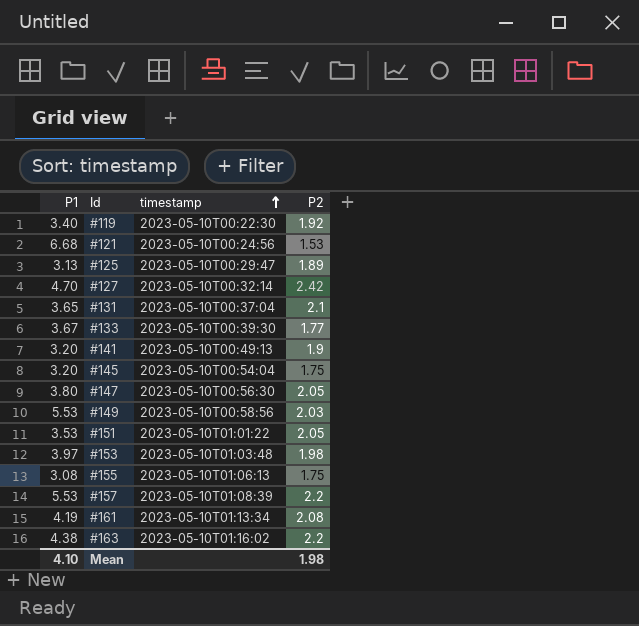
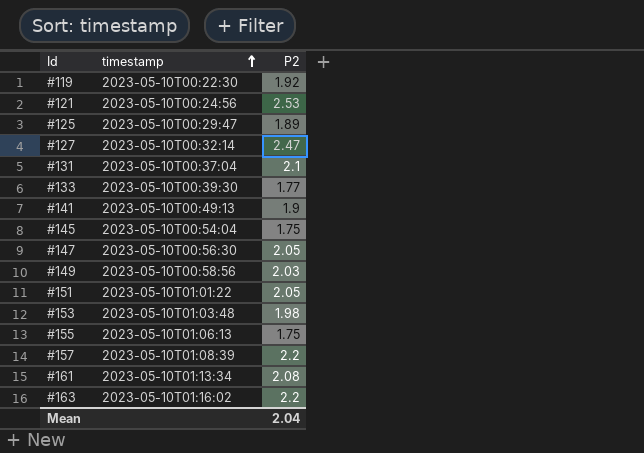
column P1 | position: 1 -> none
#121 | P2: 1.53 -> 2.53
#127 | P2: 2.42 -> 2.47
Mean | P2: 1.98 -> 2.04

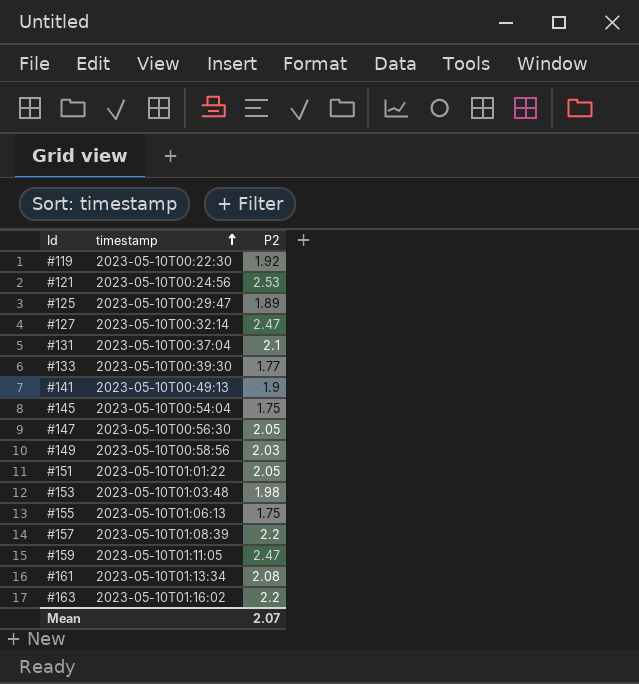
row #159: none -> 2023-05-10T01:11:05 | 2.47
Mean | P2: 2.04 -> 2.07

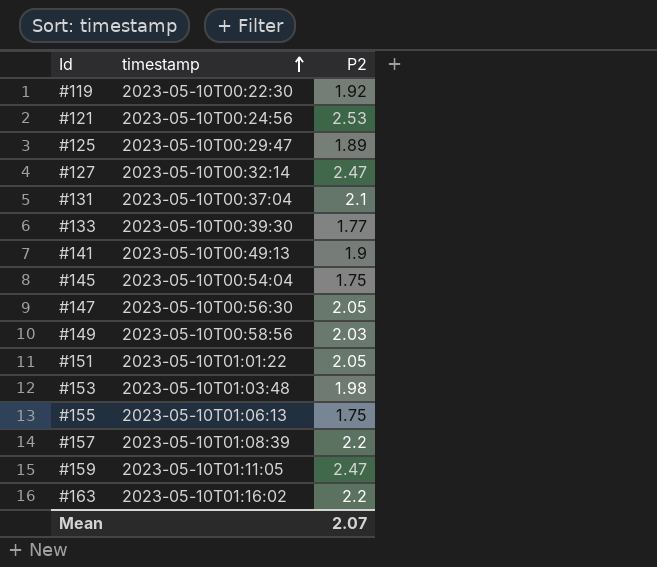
row #161: 2023-05-10T01:13:34 | 2.08 -> none

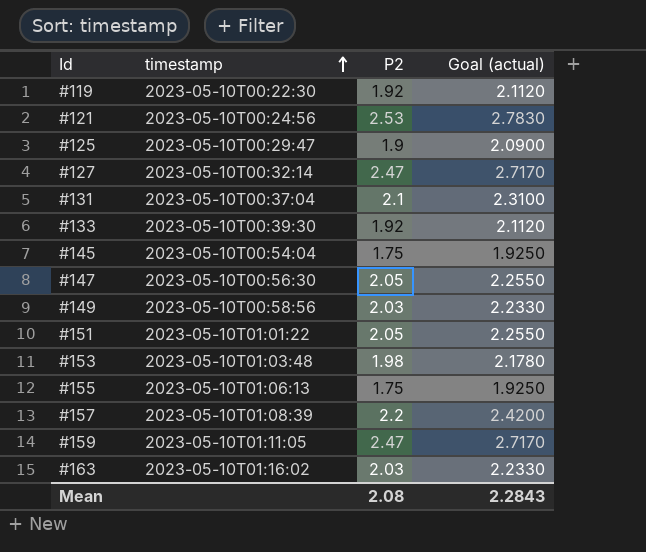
column Goal (actual) | formula: none -> [P2] * 1.1
row #141: 2023-05-10T00:49:13 | 1.9 -> none
#125 | P2: 1.89 -> 1.9
#133 | P2: 1.77 -> 1.92
#163 | P2: 2.2 -> 2.03
Mean | P2: 2.07 -> 2.08

